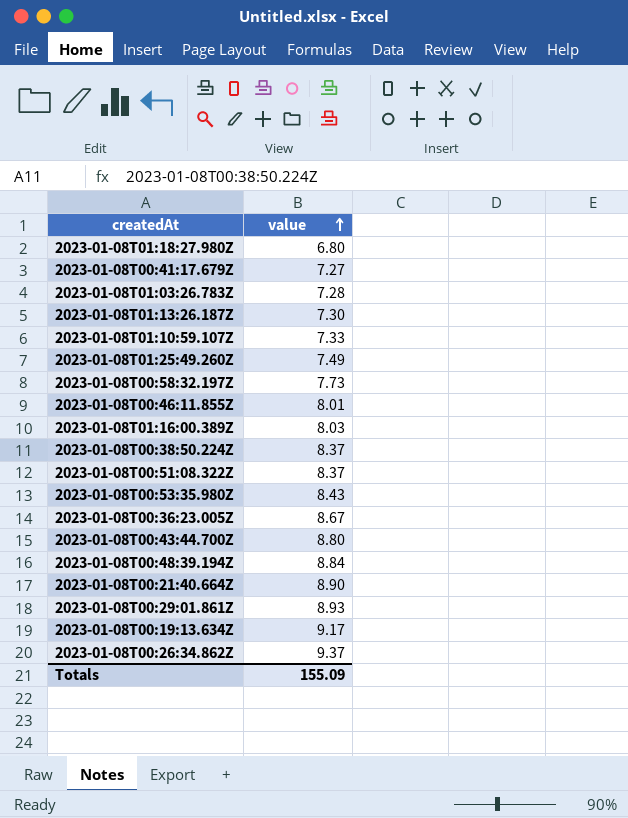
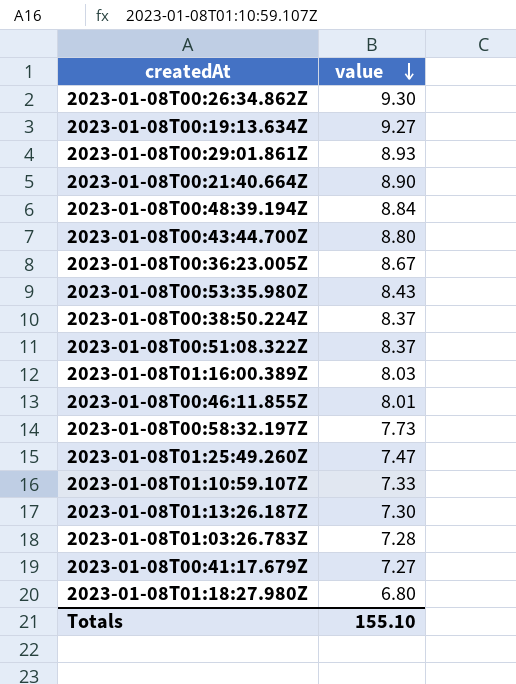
row order: value ascending -> value descending
2023-01-08T00:26:34.862Z | value: 9.37 -> 9.30
2023-01-08T00:19:13.634Z | value: 9.17 -> 9.27
2023-01-08T01:25:49.260Z | value: 7.49 -> 7.47
Totals | value: 155.09 -> 155.10

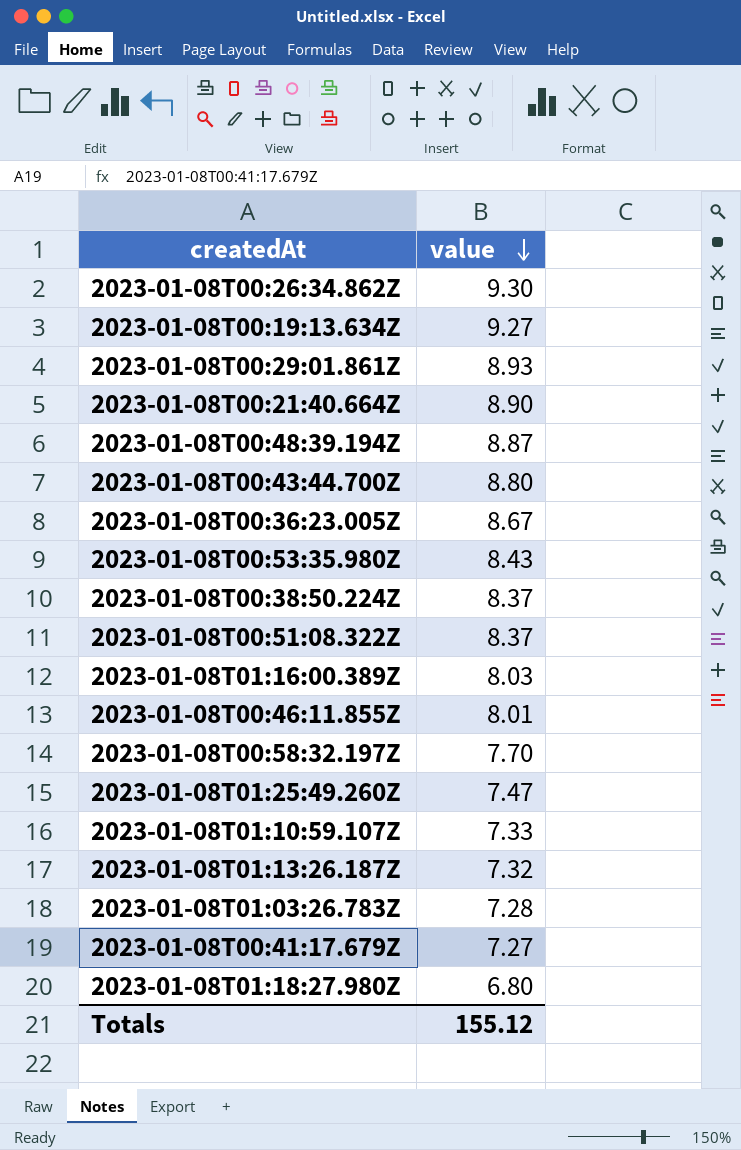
2023-01-08T00:48:39.194Z | value: 8.84 -> 8.87
2023-01-08T00:58:32.197Z | value: 7.73 -> 7.70
2023-01-08T01:13:26.187Z | value: 7.30 -> 7.32
Totals | value: 155.10 -> 155.12

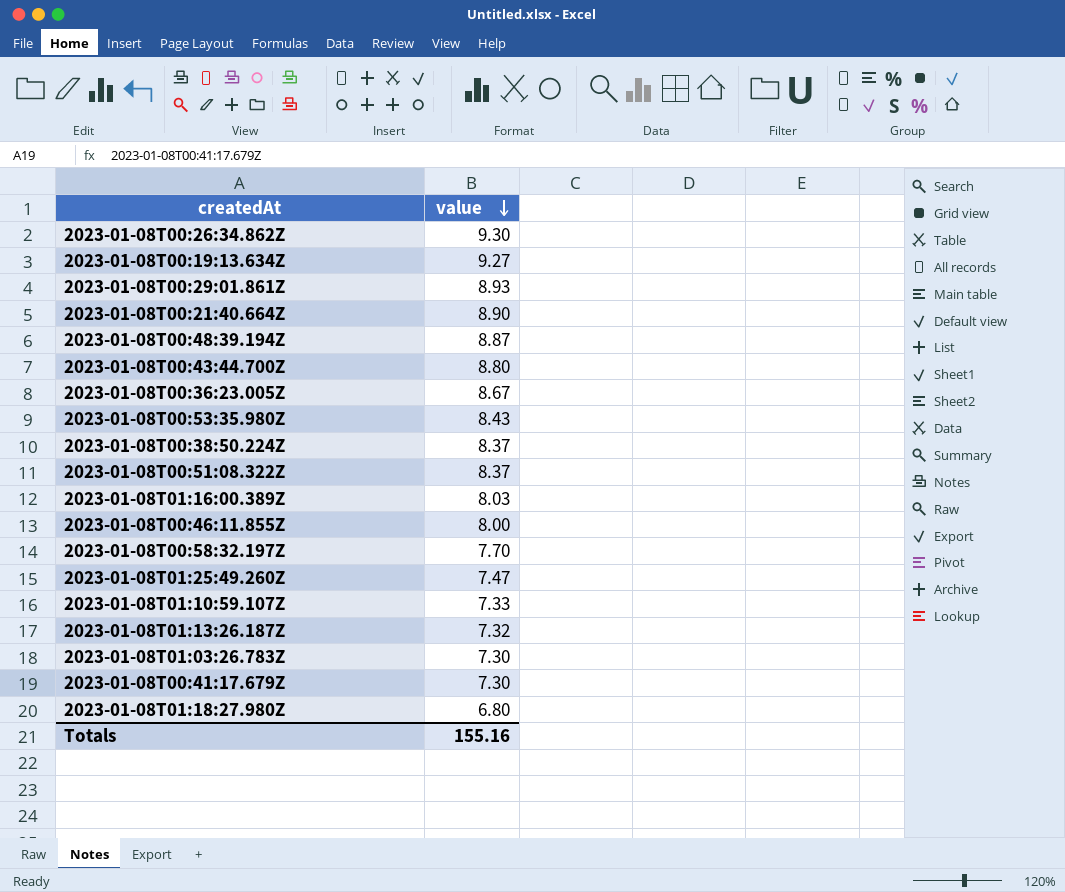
2023-01-08T00:46:11.855Z | value: 8.01 -> 8.00
2023-01-08T01:03:26.783Z | value: 7.28 -> 7.30
2023-01-08T00:41:17.679Z | value: 7.27 -> 7.30
Totals | value: 155.12 -> 155.16

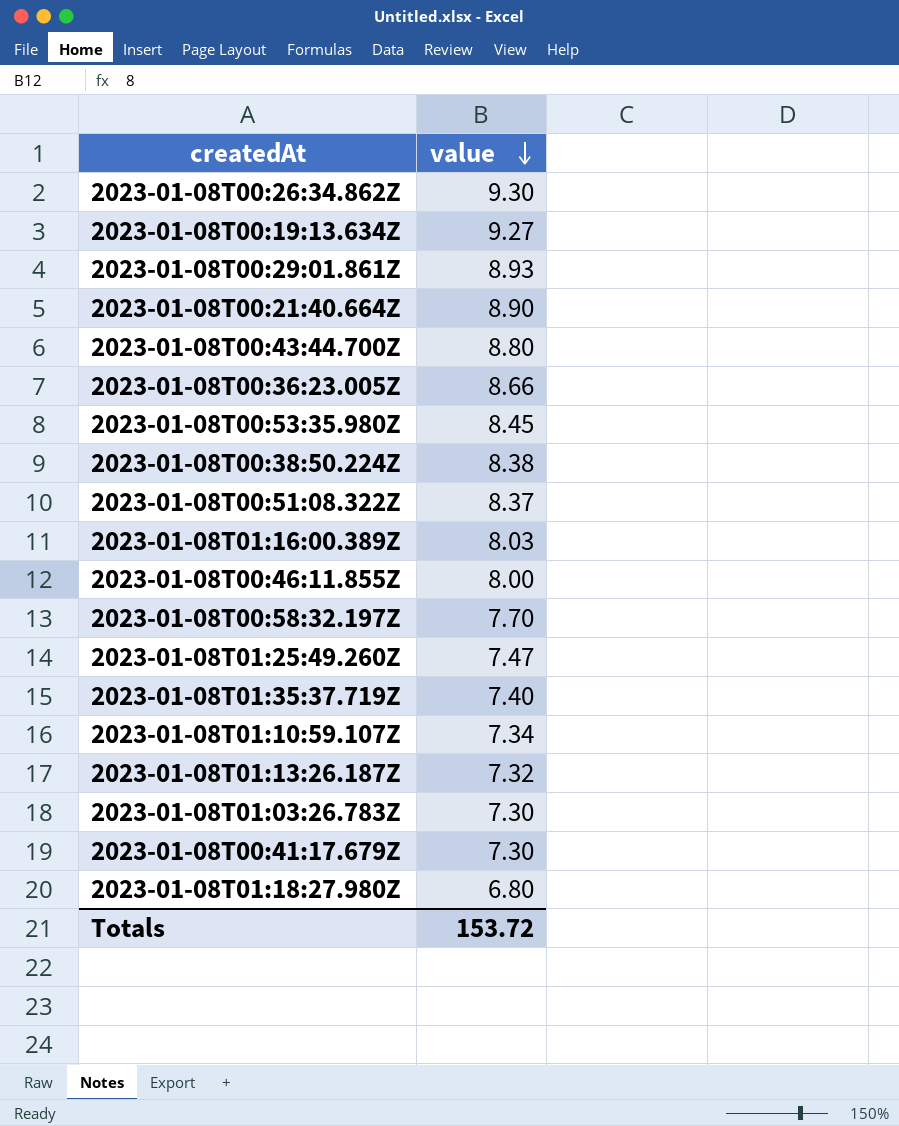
row 2023-01-08T00:48:39.194Z: 8.87 -> none
2023-01-08T00:36:23.005Z | value: 8.67 -> 8.66
2023-01-08T00:53:35.980Z | value: 8.43 -> 8.45
2023-01-08T00:38:50.224Z | value: 8.37 -> 8.38
row 2023-01-08T01:35:37.719Z: none -> 7.40
2023-01-08T01:10:59.107Z | value: 7.33 -> 7.34
Totals | value: 155.16 -> 153.72

